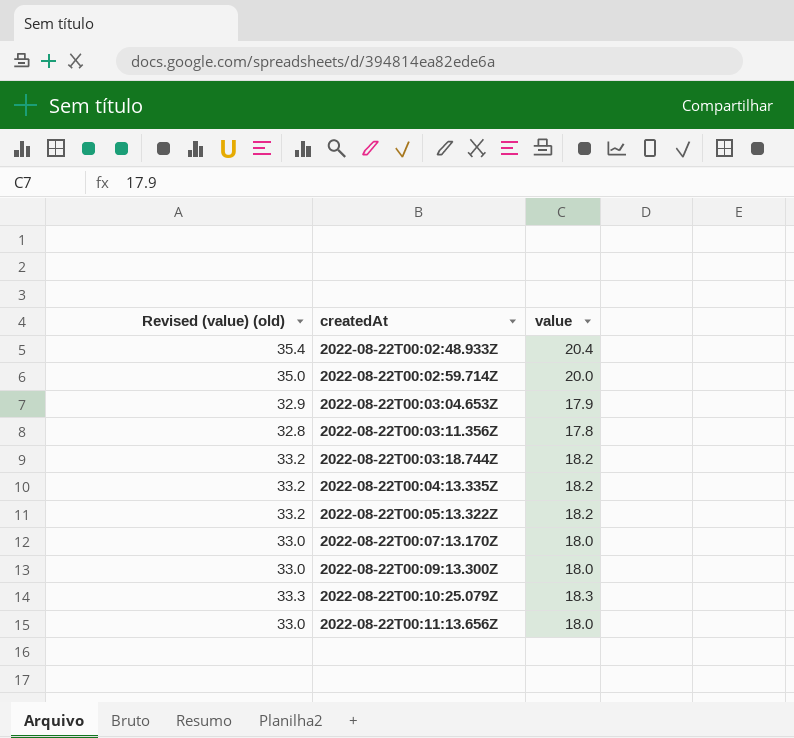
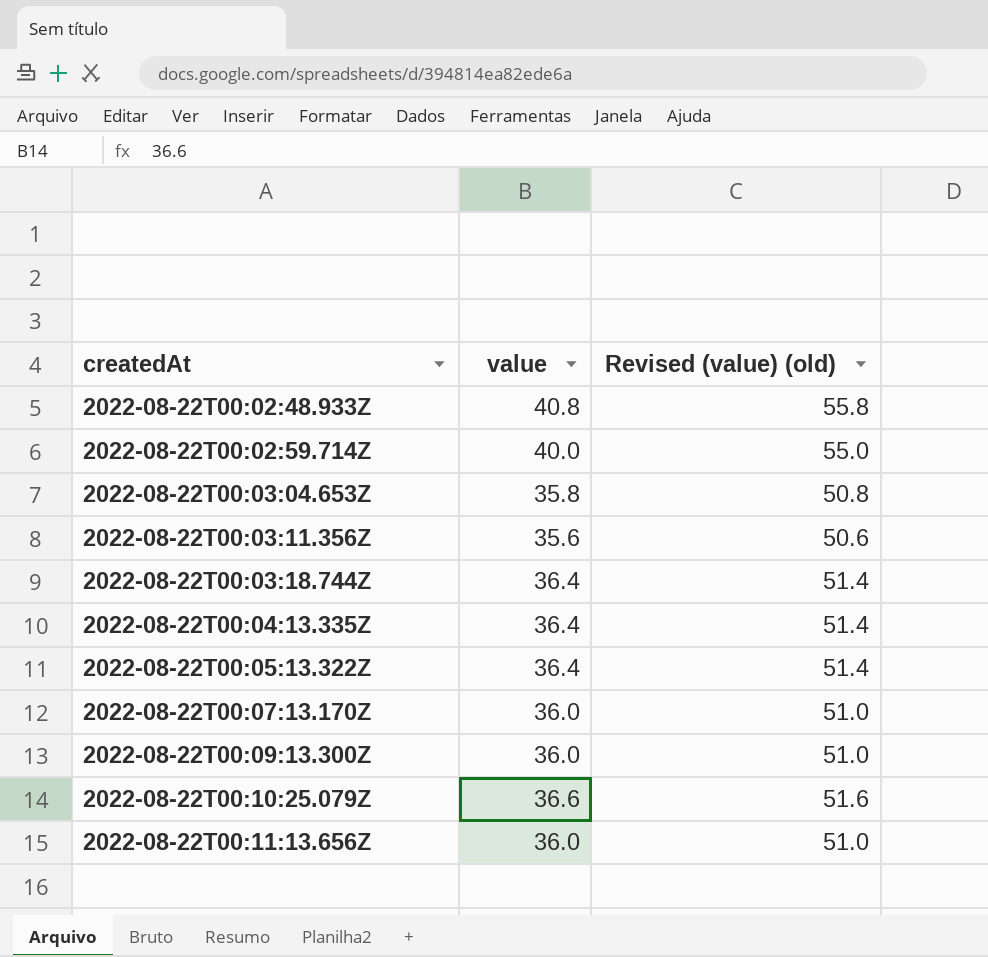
column Revised (value) (old) | position: 1 -> 3
2022-08-22T00:02:48.933Z | value: 20.4 -> 40.8
2022-08-22T00:02:48.933Z | Revised (value) (old): 35.4 -> 55.8
2022-08-22T00:02:59.714Z | value: 20.0 -> 40.0
2022-08-22T00:02:59.714Z | Revised (value) (old): 35.0 -> 55.0
2022-08-22T00:03:04.653Z | value: 17.9 -> 35.8
2022-08-22T00:03:04.653Z | Revised (value) (old): 32.9 -> 50.8
2022-08-22T00:03:11.356Z | value: 17.8 -> 35.6
2022-08-22T00:03:11.356Z | Revised (value) (old): 32.8 -> 50.6
2022-08-22T00:03:18.744Z | value: 18.2 -> 36.4
2022-08-22T00:03:18.744Z | Revised (value) (old): 33.2 -> 51.4
2022-08-22T00:04:13.335Z | value: 18.2 -> 36.4
2022-08-22T00:04:13.335Z | Revised (value) (old): 33.2 -> 51.4
2022-08-22T00:05:13.322Z | value: 18.2 -> 36.4
2022-08-22T00:05:13.322Z | Revised (value) (old): 33.2 -> 51.4
2022-08-22T00:07:13.170Z | value: 18.0 -> 36.0
2022-08-22T00:07:13.170Z | Revised (value) (old): 33.0 -> 51.0
2022-08-22T00:09:13.300Z | value: 18.0 -> 36.0
2022-08-22T00:09:13.300Z | Revised (value) (old): 33.0 -> 51.0
2022-08-22T00:10:25.079Z | value: 18.3 -> 36.6
2022-08-22T00:10:25.079Z | Revised (value) (old): 33.3 -> 51.6
2022-08-22T00:11:13.656Z | value: 18.0 -> 36.0
2022-08-22T00:11:13.656Z | Revised (value) (old): 33.0 -> 51.0

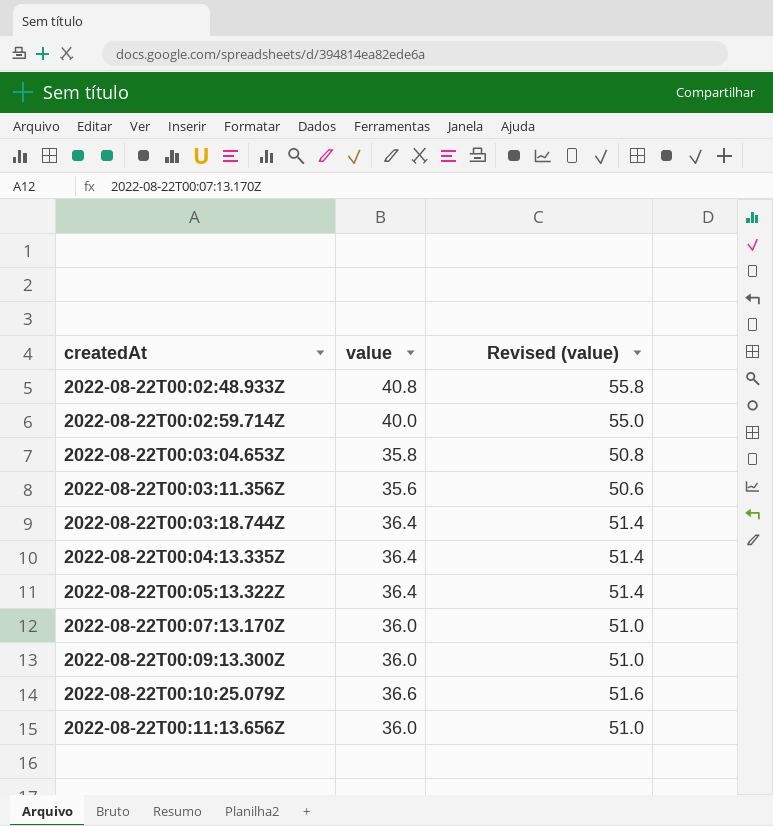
column name: Revised (value) (old) -> Revised (value)

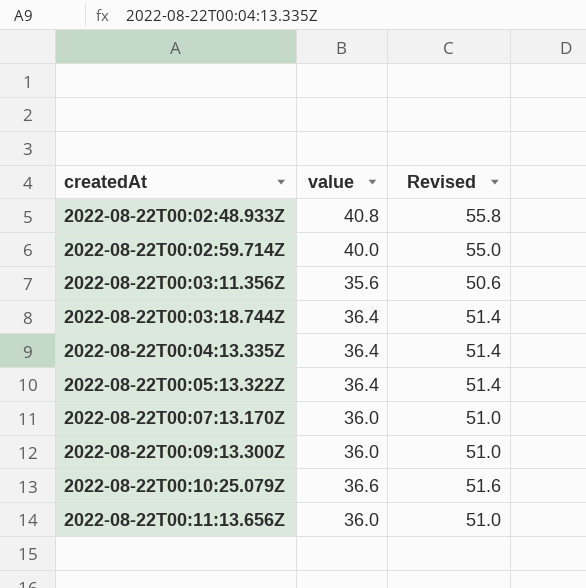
column name: Revised (value) -> Revised
row 2022-08-22T00:03:04.653Z: 35.8 | 50.8 -> none

